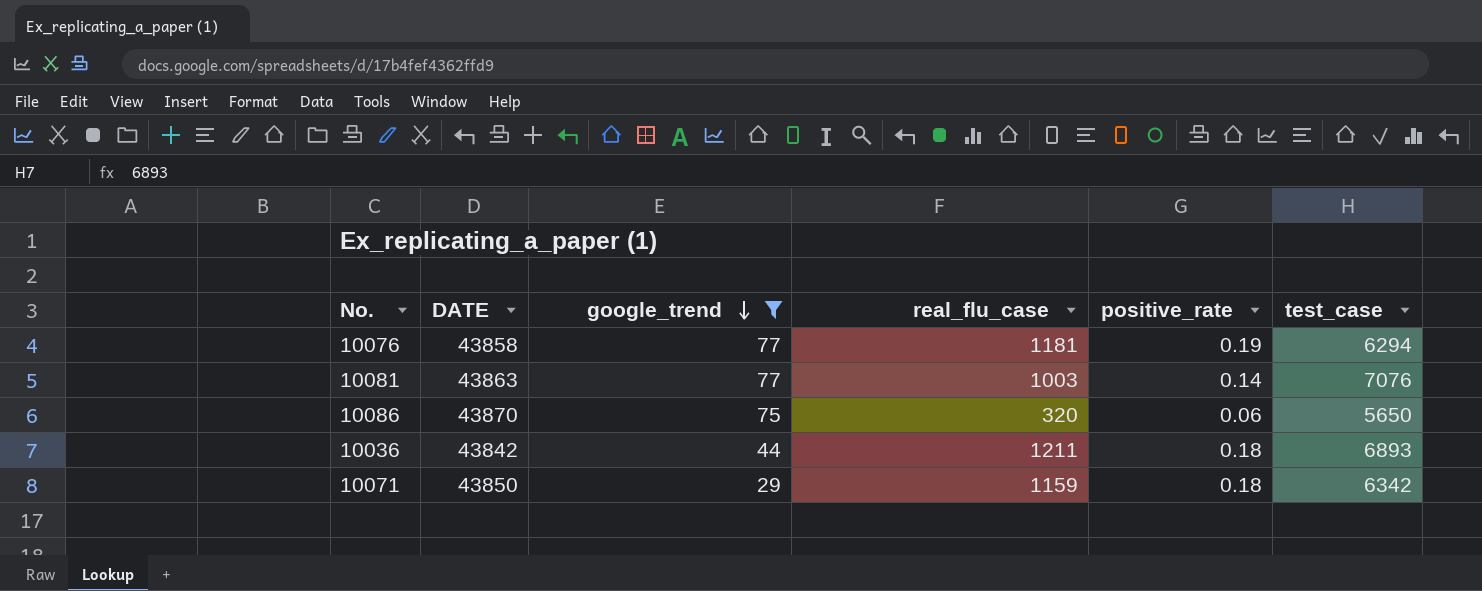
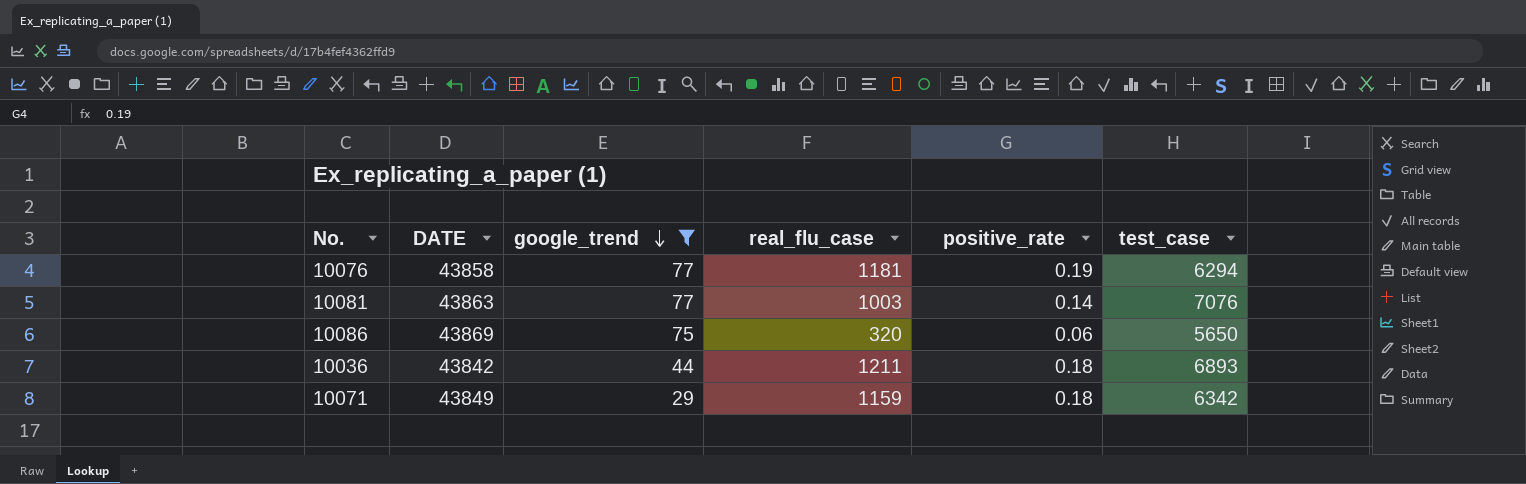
10086 | DATE: 43870 -> 43869
10071 | DATE: 43850 -> 43849

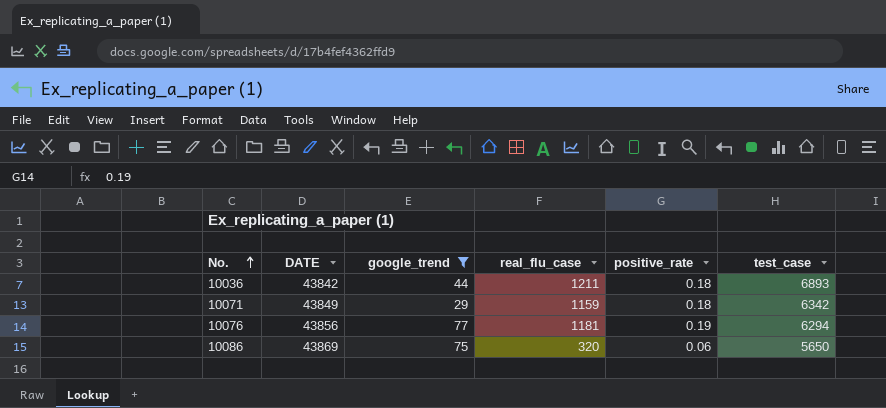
row order: google_trend descending -> No. ascending
row 10081: 43863 | 77 | 1003 | 0.14 | 7076 -> none
10076 | DATE: 43858 -> 43856

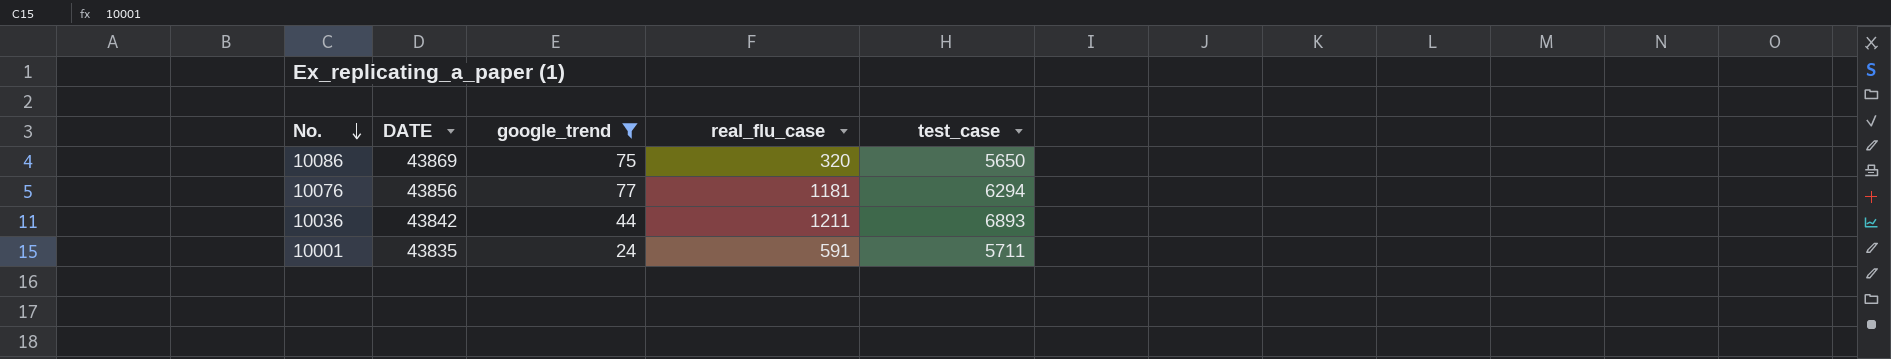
row order: No. ascending -> No. descending
column positive_rate | position: 5 -> none
row 10071: 43849 | 29 | 1159 | 0.18 | 6342 -> none
row 10001: none -> 43835 | 24 | 591 | 5711

